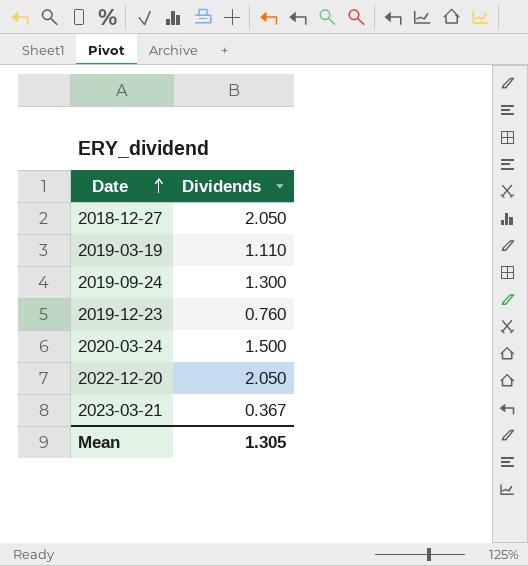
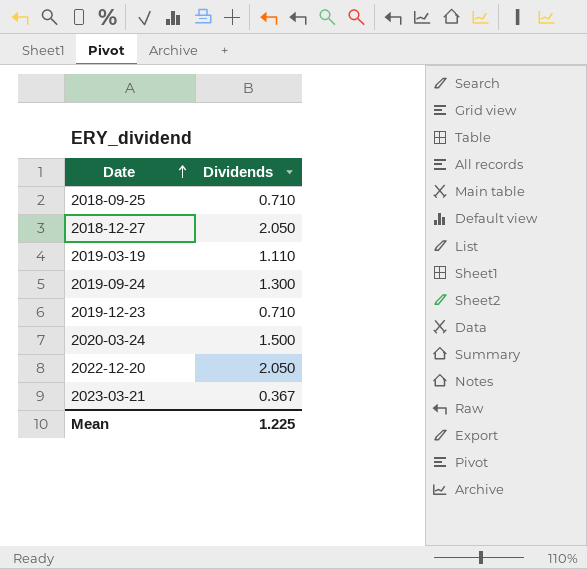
row 2018-09-25: none -> 0.710
2019-12-23 | Dividends: 0.760 -> 0.710
Mean | Dividends: 1.305 -> 1.225

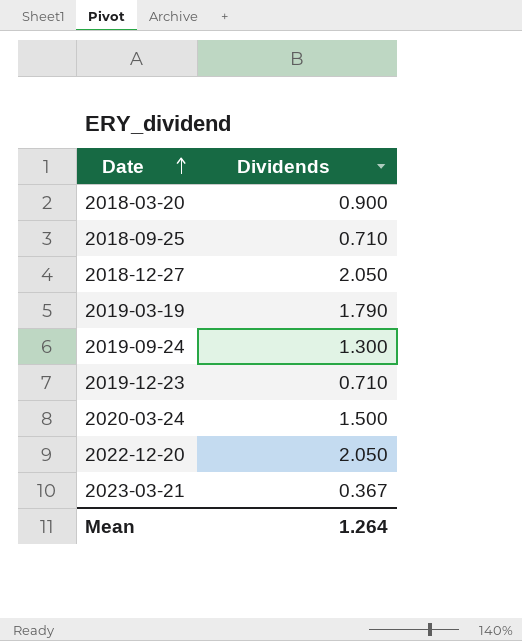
row 2018-03-20: none -> 0.900
2019-03-19 | Dividends: 1.110 -> 1.790
Mean | Dividends: 1.225 -> 1.264

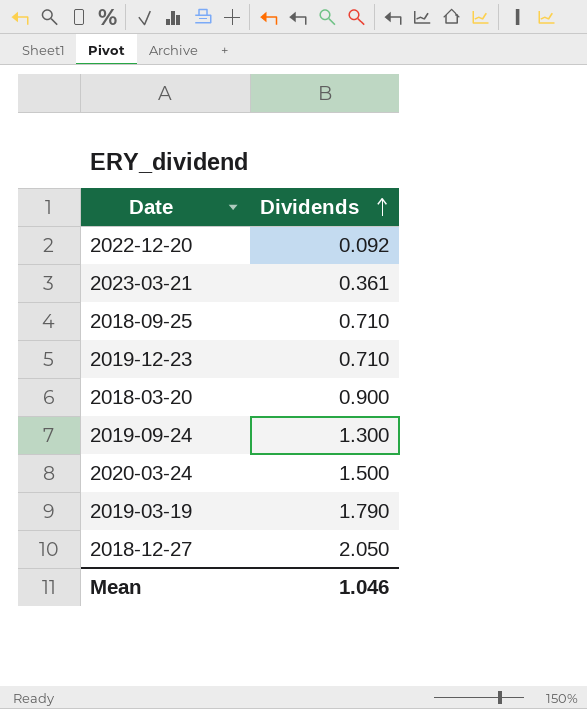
row order: Date ascending -> Dividends ascending
2022-12-20 | Dividends: 2.050 -> 0.092
2023-03-21 | Dividends: 0.367 -> 0.361
Mean | Dividends: 1.264 -> 1.046

